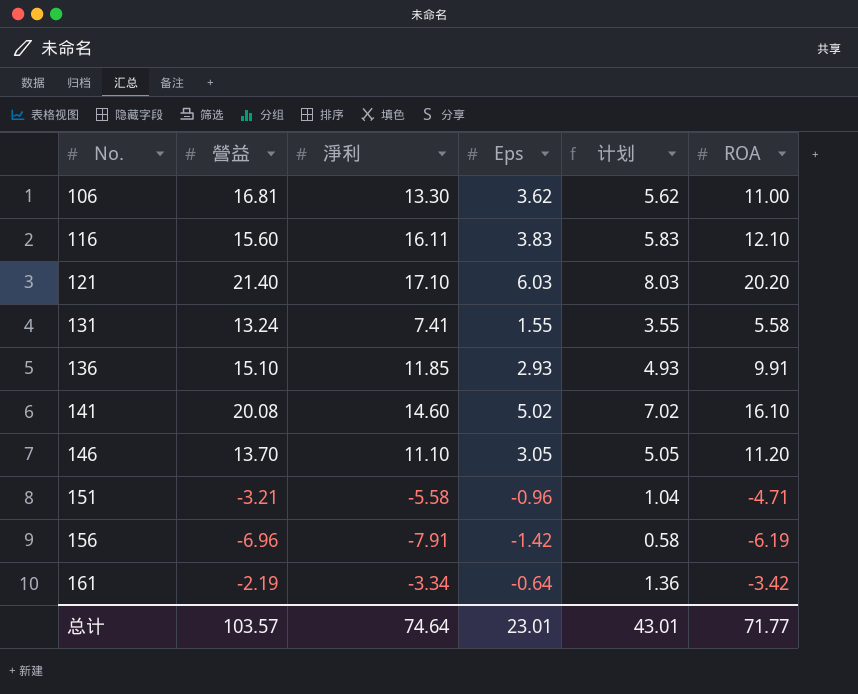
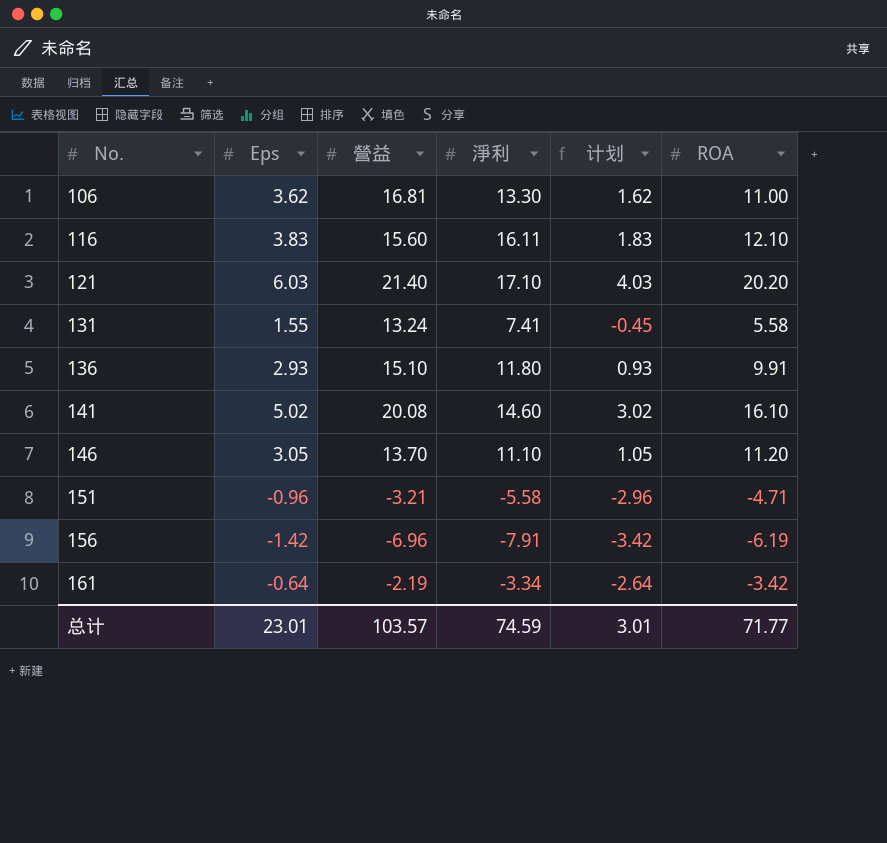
column Eps | position: 4 -> 2
column 计划 | formula: [Eps] + 2 -> [Eps] - 2
136 | 淨利: 11.85 -> 11.80
总计 | 淨利: 74.64 -> 74.59
总计 | 计划: 43.01 -> 3.01

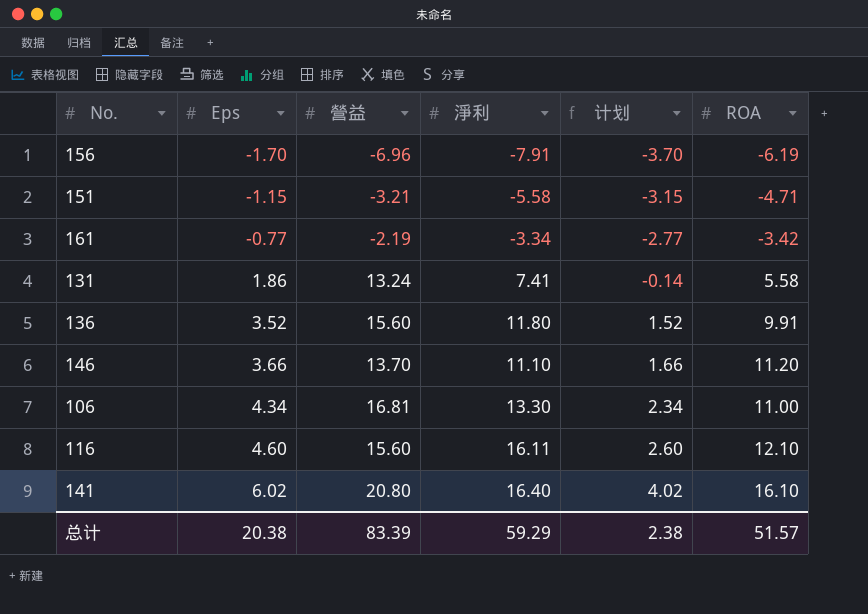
row order: No. ascending -> Eps ascending
row 121: 6.03 | 21.40 | 17.10 | 4.03 | 20.20 -> none
156 | Eps: -1.42 -> -1.70
156 | 计划: -3.42 -> -3.70
151 | Eps: -0.96 -> -1.15
151 | 计划: -2.96 -> -3.15
161 | Eps: -0.64 -> -0.77
161 | 计划: -2.64 -> -2.77
131 | Eps: 1.55 -> 1.86
131 | 计划: -0.45 -> -0.14
136 | Eps: 2.93 -> 3.52
136 | 營益: 15.10 -> 15.60
136 | 计划: 0.93 -> 1.52
146 | Eps: 3.05 -> 3.66
146 | 计划: 1.05 -> 1.66
106 | Eps: 3.62 -> 4.34
106 | 计划: 1.62 -> 2.34
116 | Eps: 3.83 -> 4.60
116 | 计划: 1.83 -> 2.60
141 | Eps: 5.02 -> 6.02
141 | 營益: 20.08 -> 20.80
141 | 淨利: 14.60 -> 16.40
141 | 计划: 3.02 -> 4.02
总计 | Eps: 23.01 -> 20.38
总计 | 營益: 103.57 -> 83.39
总计 | 淨利: 74.59 -> 59.29
总计 | 计划: 3.01 -> 2.38
总计 | ROA: 71.77 -> 51.57

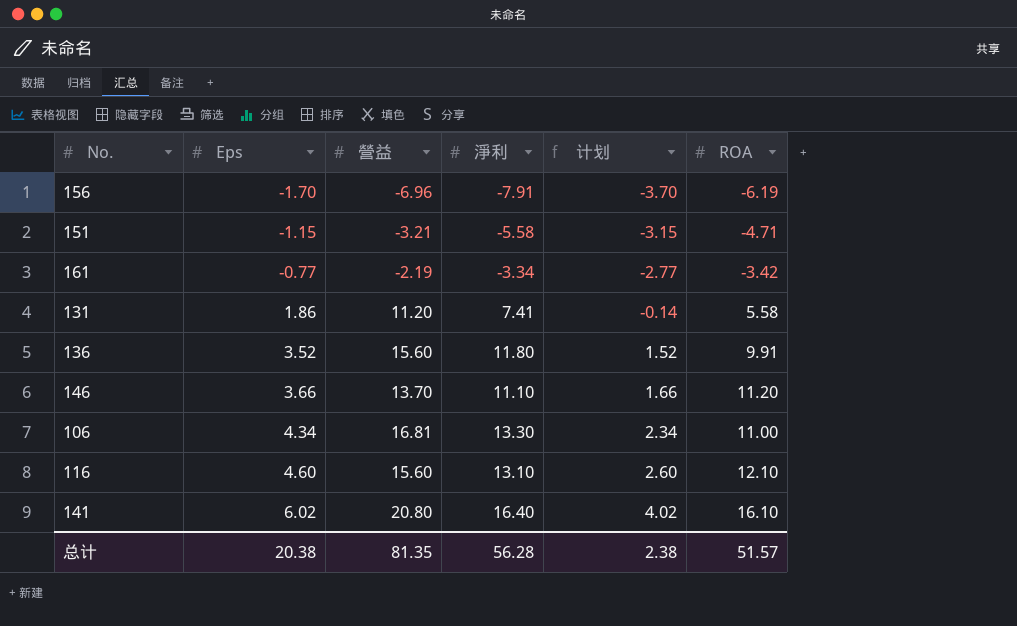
131 | 營益: 13.24 -> 11.20
116 | 淨利: 16.11 -> 13.10
总计 | 營益: 83.39 -> 81.35
总计 | 淨利: 59.29 -> 56.28

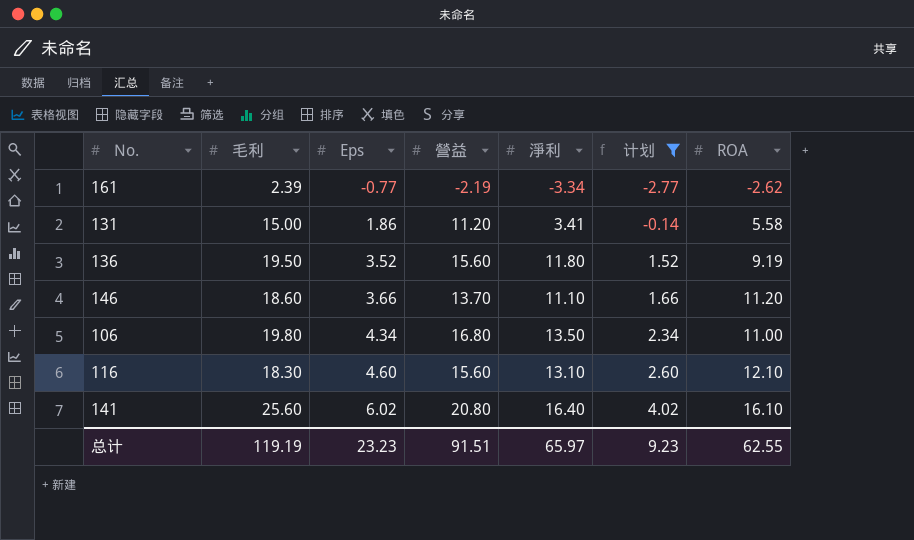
filter: none -> 计划 >= -2.77
column 毛利 | position: none -> 2
161 | ROA: -3.42 -> -2.62
131 | 淨利: 7.41 -> 3.41
136 | ROA: 9.91 -> 9.19
106 | 營益: 16.81 -> 16.80
106 | 淨利: 13.30 -> 13.50
总计 | Eps: 20.38 -> 23.23
总计 | 營益: 81.35 -> 91.51
总计 | 淨利: 56.28 -> 65.97
总计 | 计划: 2.38 -> 9.23
总计 | ROA: 51.57 -> 62.55

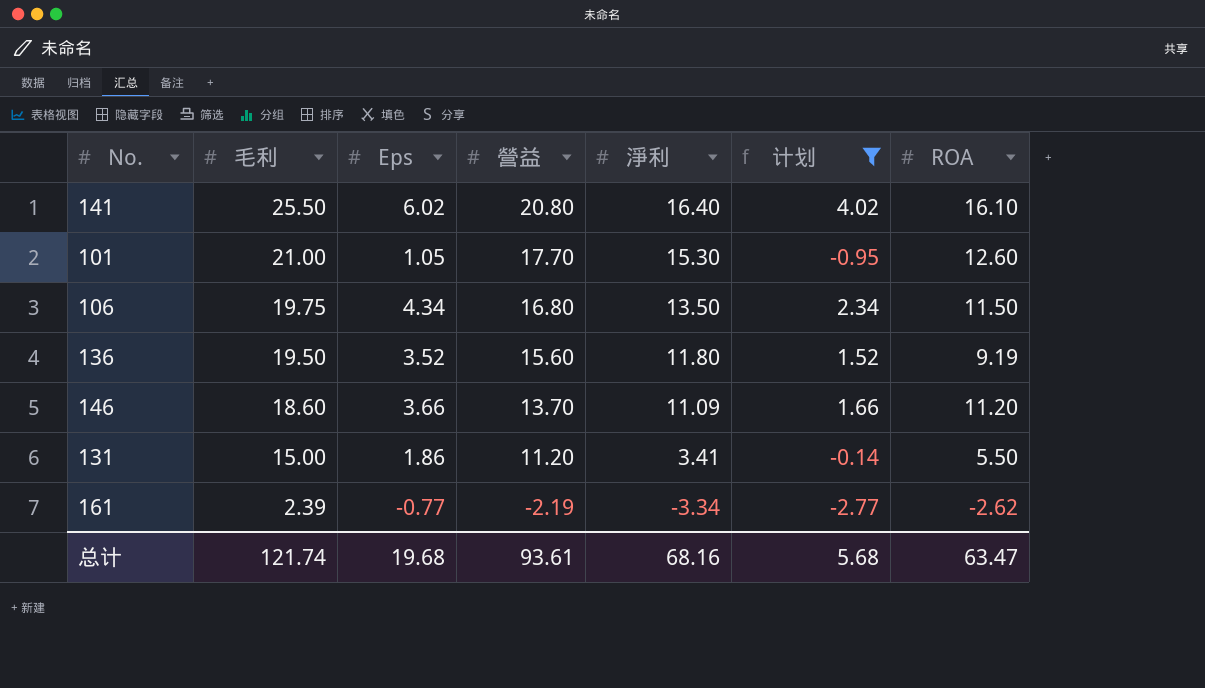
row order: Eps ascending -> 毛利 descending
row 116: 18.30 | 4.60 | 15.60 | 13.10 | 2.60 | 12.10 -> none
141 | 毛利: 25.60 -> 25.50
row 101: none -> 21.00 | 1.05 | 17.70 | 15.30 | -0.95 | 12.60
106 | 毛利: 19.80 -> 19.75
106 | ROA: 11.00 -> 11.50
146 | 淨利: 11.10 -> 11.09
131 | ROA: 5.58 -> 5.50
总计 | 毛利: 119.19 -> 121.74
总计 | Eps: 23.23 -> 19.68
总计 | 營益: 91.51 -> 93.61
总计 | 淨利: 65.97 -> 68.16
总计 | 计划: 9.23 -> 5.68
总计 | ROA: 62.55 -> 63.47

